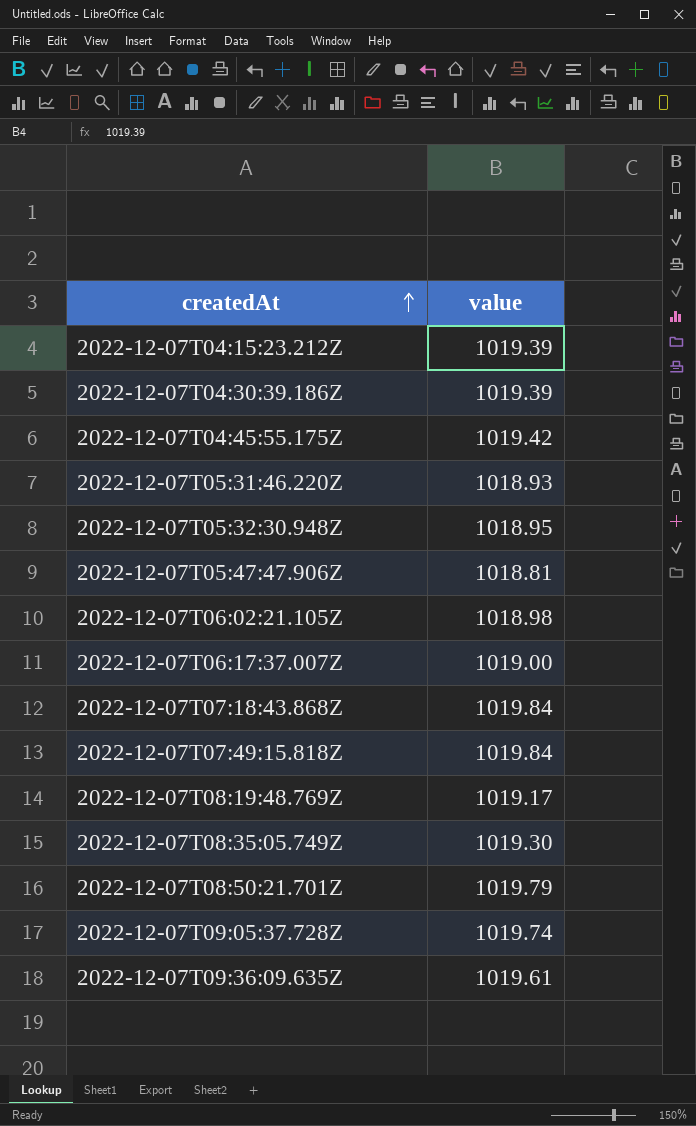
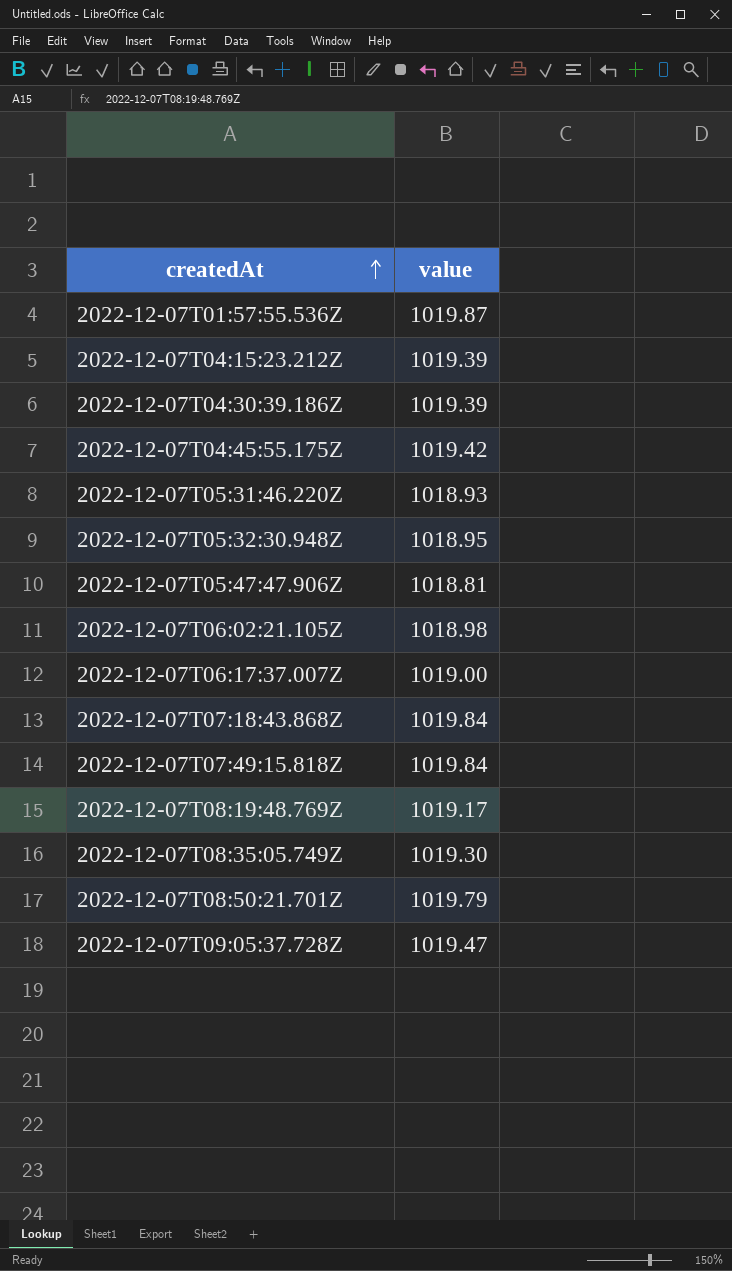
row 2022-12-07T09:36:09.635Z: 1019.61 -> none
row 2022-12-07T01:57:55.536Z: none -> 1019.87
2022-12-07T09:05:37.728Z | value: 1019.74 -> 1019.47

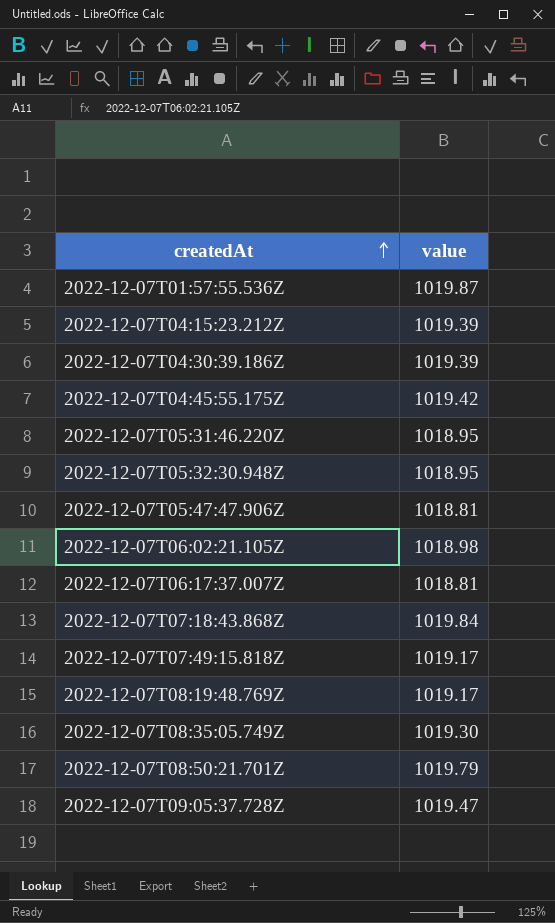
2022-12-07T05:31:46.220Z | value: 1018.93 -> 1018.95
2022-12-07T06:17:37.007Z | value: 1019.00 -> 1018.81
2022-12-07T07:49:15.818Z | value: 1019.84 -> 1019.17

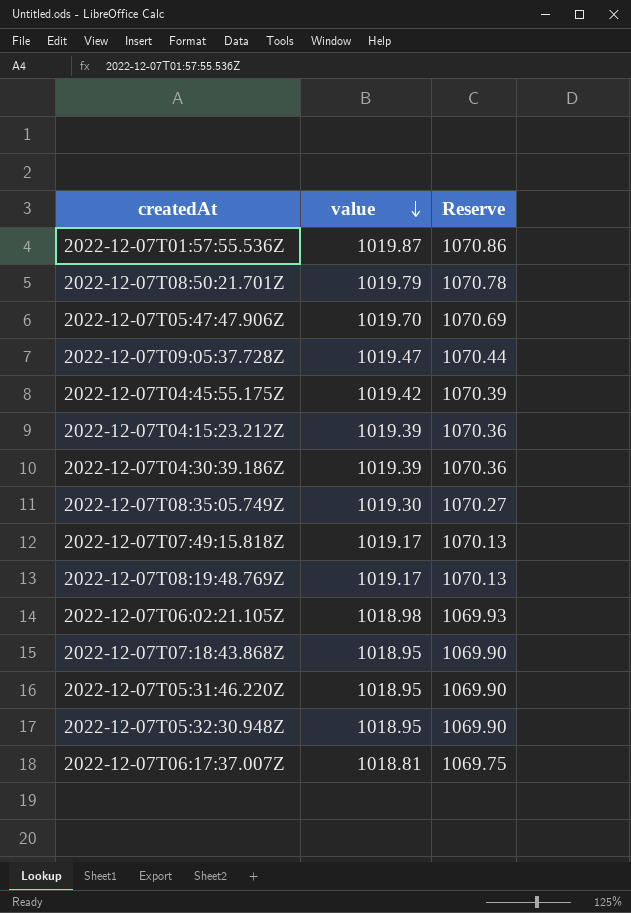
row order: createdAt ascending -> value descending
column Reserve | formula: none -> [value] * 1.05
2022-12-07T05:47:47.906Z | value: 1018.81 -> 1019.70
2022-12-07T07:18:43.868Z | value: 1019.84 -> 1018.95

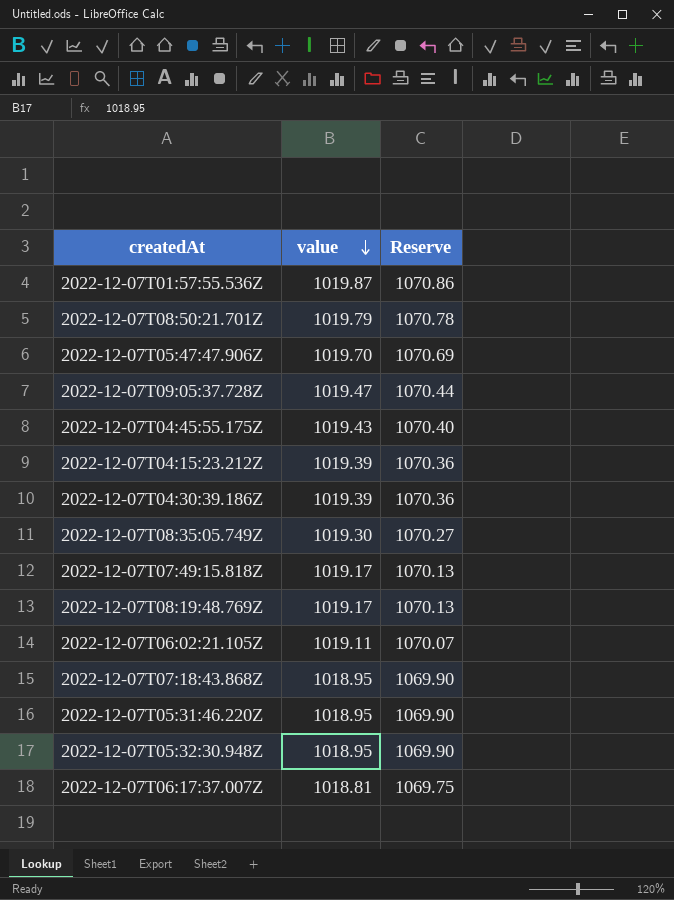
2022-12-07T04:45:55.175Z | value: 1019.42 -> 1019.43
2022-12-07T04:45:55.175Z | Reserve: 1070.39 -> 1070.40
2022-12-07T06:02:21.105Z | value: 1018.98 -> 1019.11
2022-12-07T06:02:21.105Z | Reserve: 1069.93 -> 1070.07

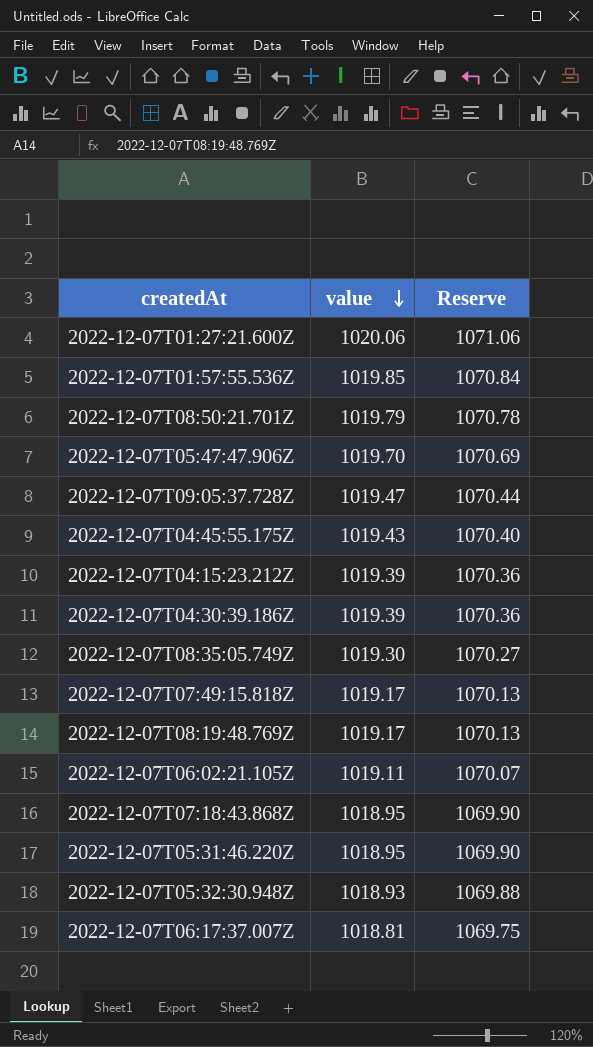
row 2022-12-07T01:27:21.600Z: none -> 1020.06 | 1071.06
2022-12-07T01:57:55.536Z | value: 1019.87 -> 1019.85
2022-12-07T01:57:55.536Z | Reserve: 1070.86 -> 1070.84
2022-12-07T05:32:30.948Z | value: 1018.95 -> 1018.93
2022-12-07T05:32:30.948Z | Reserve: 1069.90 -> 1069.88

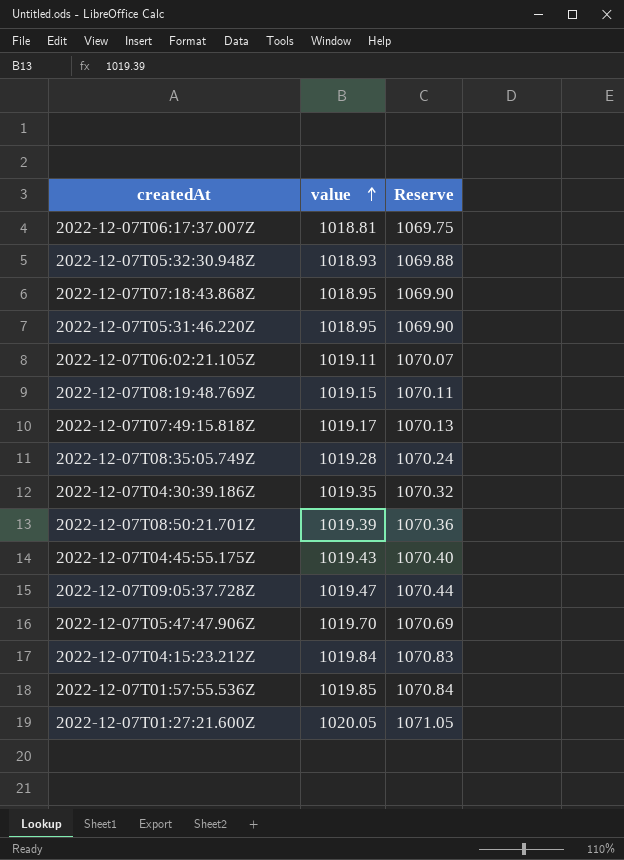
row order: value descending -> value ascending
2022-12-07T08:19:48.769Z | value: 1019.17 -> 1019.15
2022-12-07T08:19:48.769Z | Reserve: 1070.13 -> 1070.11
2022-12-07T08:35:05.749Z | value: 1019.30 -> 1019.28
2022-12-07T08:35:05.749Z | Reserve: 1070.27 -> 1070.24
2022-12-07T04:30:39.186Z | value: 1019.39 -> 1019.35
2022-12-07T04:30:39.186Z | Reserve: 1070.36 -> 1070.32
2022-12-07T08:50:21.701Z | value: 1019.79 -> 1019.39
2022-12-07T08:50:21.701Z | Reserve: 1070.78 -> 1070.36
2022-12-07T04:15:23.212Z | value: 1019.39 -> 1019.84
2022-12-07T04:15:23.212Z | Reserve: 1070.36 -> 1070.83
2022-12-07T01:27:21.600Z | value: 1020.06 -> 1020.05
2022-12-07T01:27:21.600Z | Reserve: 1071.06 -> 1071.05

